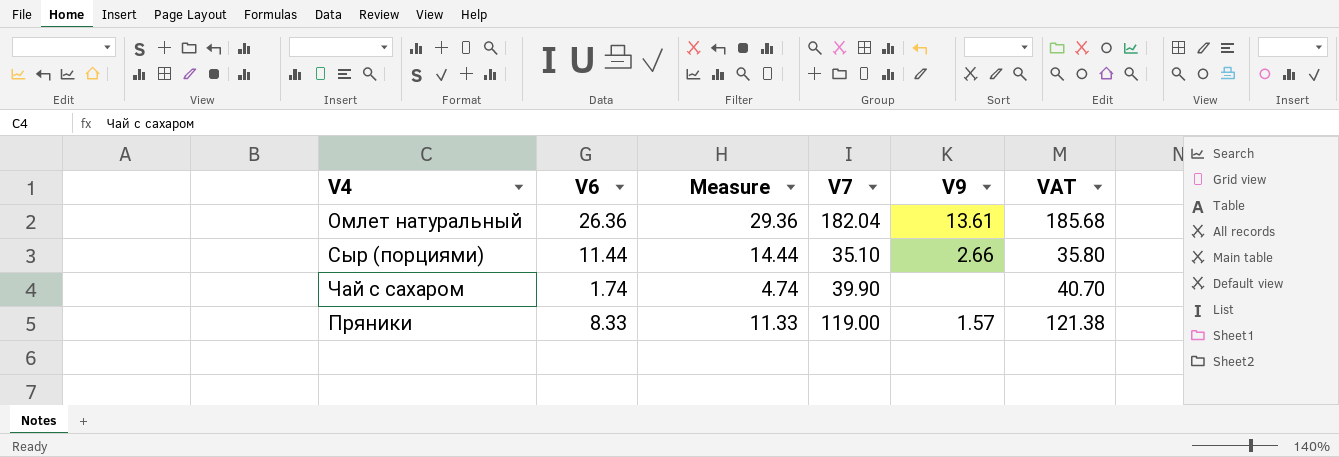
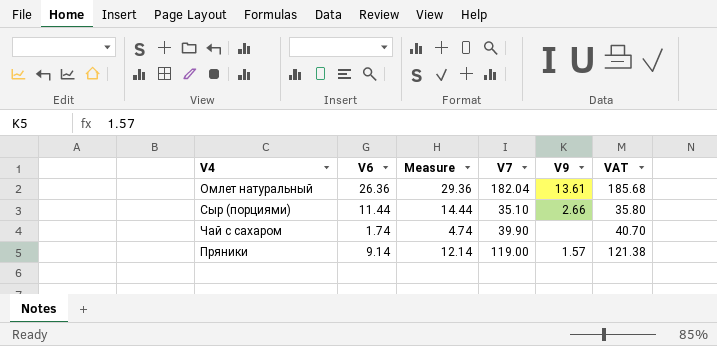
Пряники | V6: 8.33 -> 9.14
Пряники | Measure: 11.33 -> 12.14

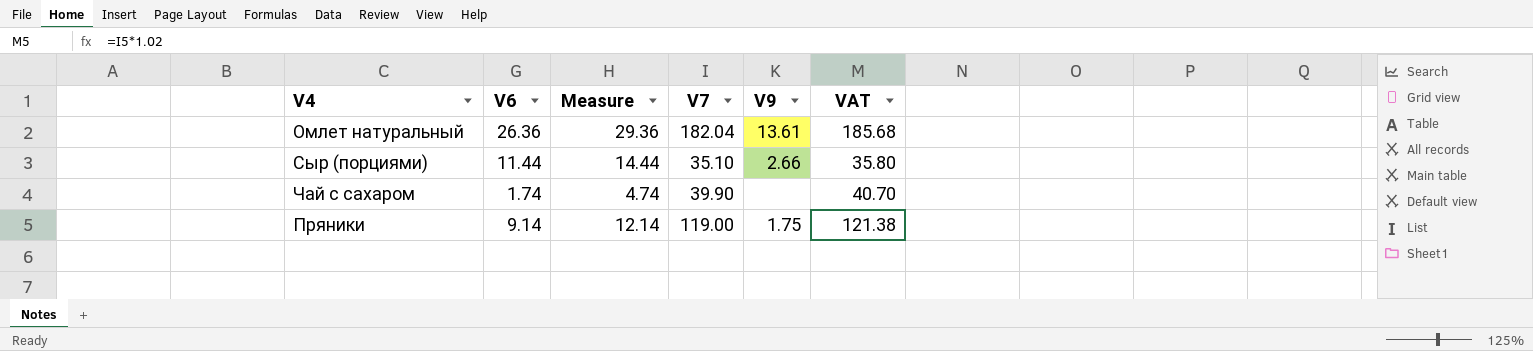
Пряники | V9: 1.57 -> 1.75

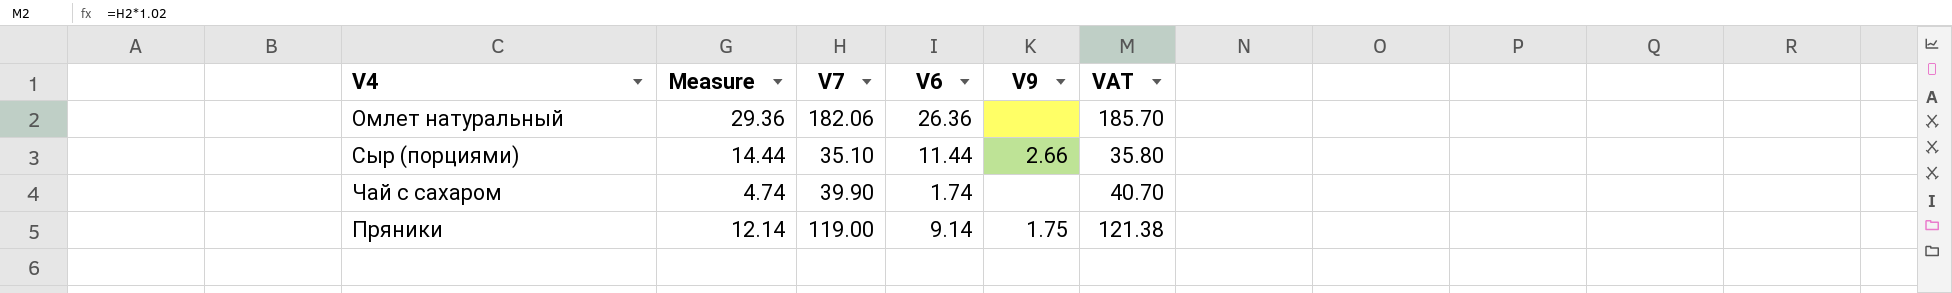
column V6 | position: 2 -> 4
Омлет натуральный | V7: 182.04 -> 182.06
Омлет натуральный | V9: 13.61 -> none
Омлет натуральный | VAT: 185.68 -> 185.70

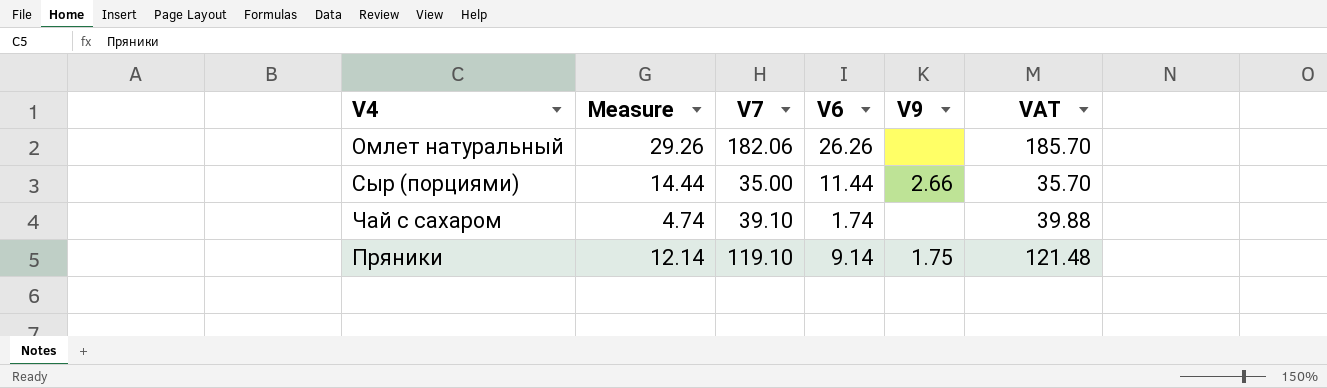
Омлет натуральный | Measure: 29.36 -> 29.26
Омлет натуральный | V6: 26.36 -> 26.26
Сыр (порциями) | V7: 35.10 -> 35.00
Сыр (порциями) | VAT: 35.80 -> 35.70
Чай с сахаром | V7: 39.90 -> 39.10
Чай с сахаром | VAT: 40.70 -> 39.88
Пряники | V7: 119.00 -> 119.10
Пряники | VAT: 121.38 -> 121.48

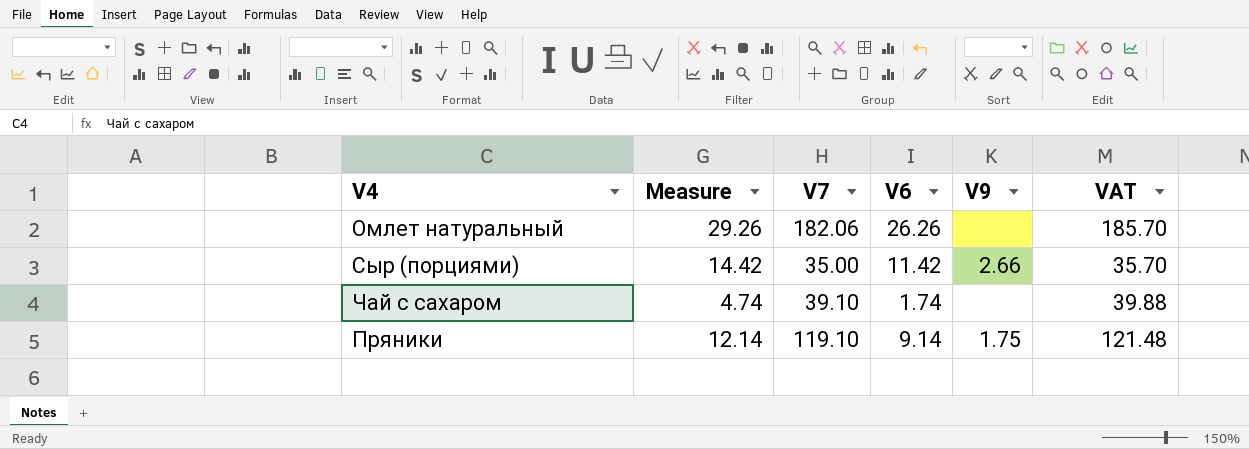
Сыр (порциями) | Measure: 14.44 -> 14.42
Сыр (порциями) | V6: 11.44 -> 11.42

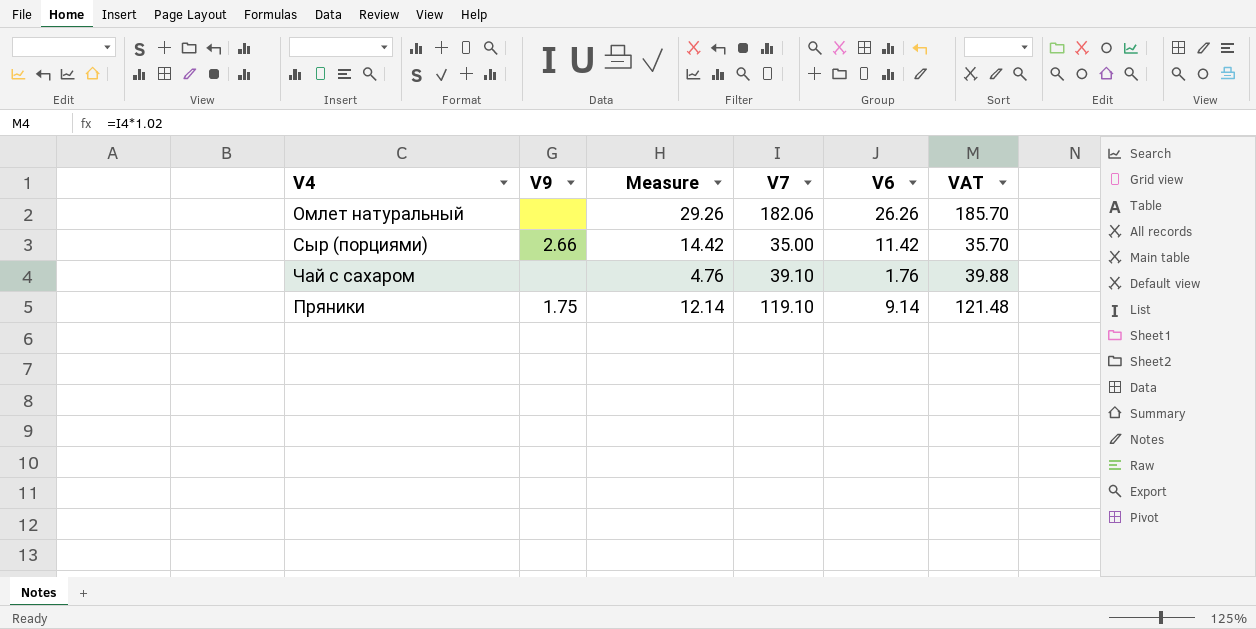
column V9 | position: 5 -> 2
Чай с сахаром | Measure: 4.74 -> 4.76
Чай с сахаром | V6: 1.74 -> 1.76

